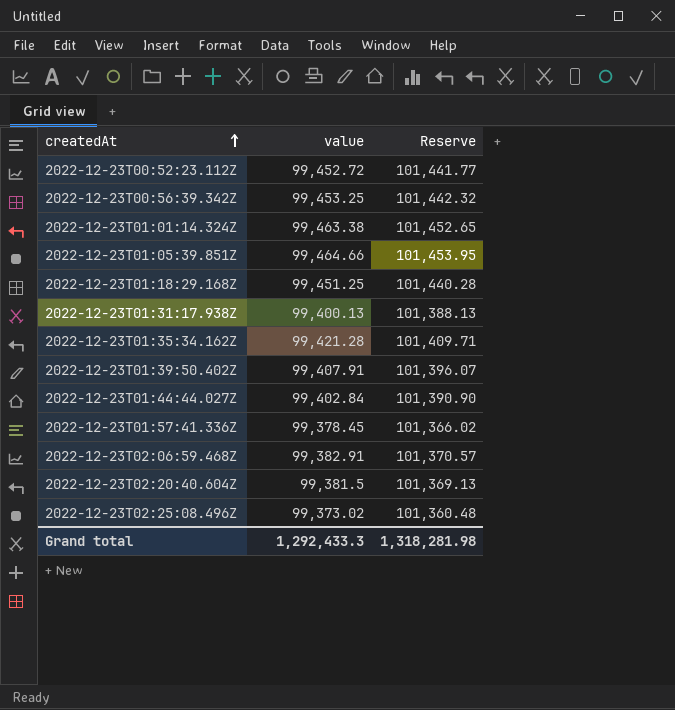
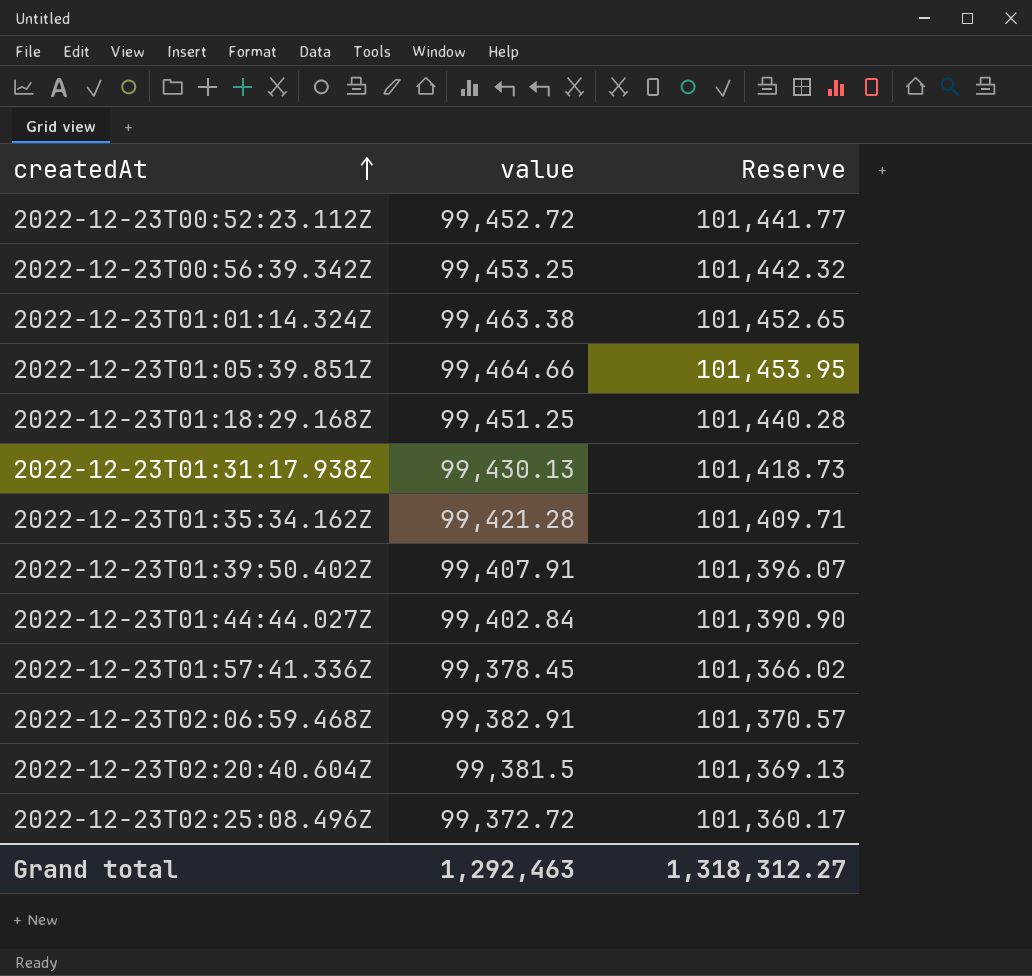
2022-12-23T01:31:17.938Z | value: 99,400.13 -> 99,430.13
2022-12-23T01:31:17.938Z | Reserve: 101,388.13 -> 101,418.73
2022-12-23T02:25:08.496Z | value: 99,373.02 -> 99,372.72
2022-12-23T02:25:08.496Z | Reserve: 101,360.48 -> 101,360.17
Grand total | value: 1,292,433.3 -> 1,292,463
Grand total | Reserve: 1,318,281.98 -> 1,318,312.27

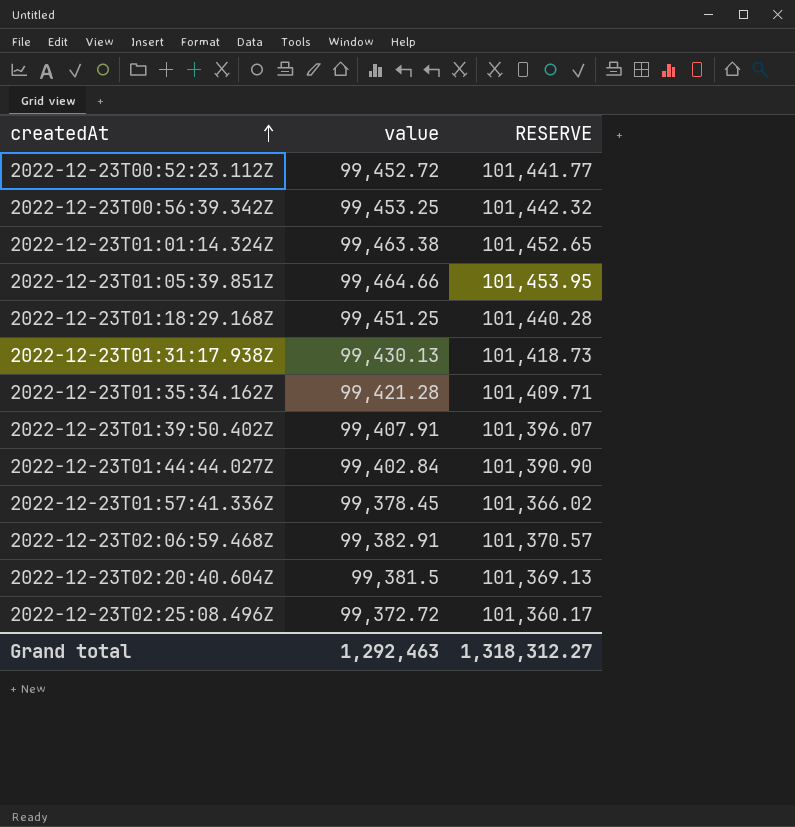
column name: Reserve -> RESERVE

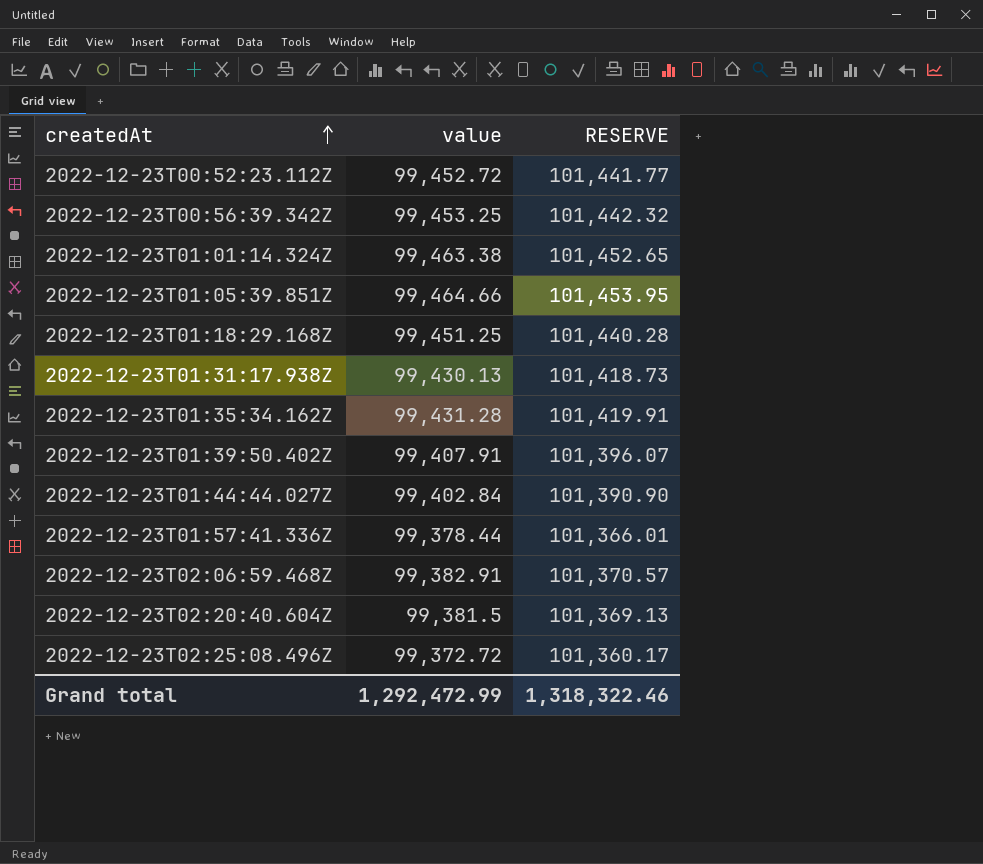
2022-12-23T01:35:34.162Z | value: 99,421.28 -> 99,431.28
2022-12-23T01:35:34.162Z | RESERVE: 101,409.71 -> 101,419.91
2022-12-23T01:57:41.336Z | value: 99,378.45 -> 99,378.44
2022-12-23T01:57:41.336Z | RESERVE: 101,366.02 -> 101,366.01
Grand total | value: 1,292,463 -> 1,292,472.99
Grand total | RESERVE: 1,318,312.27 -> 1,318,322.46

